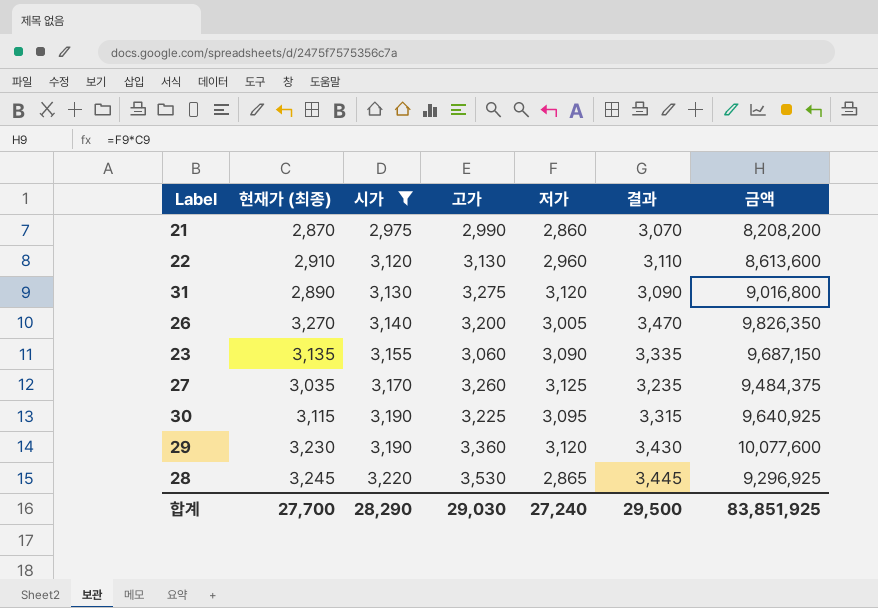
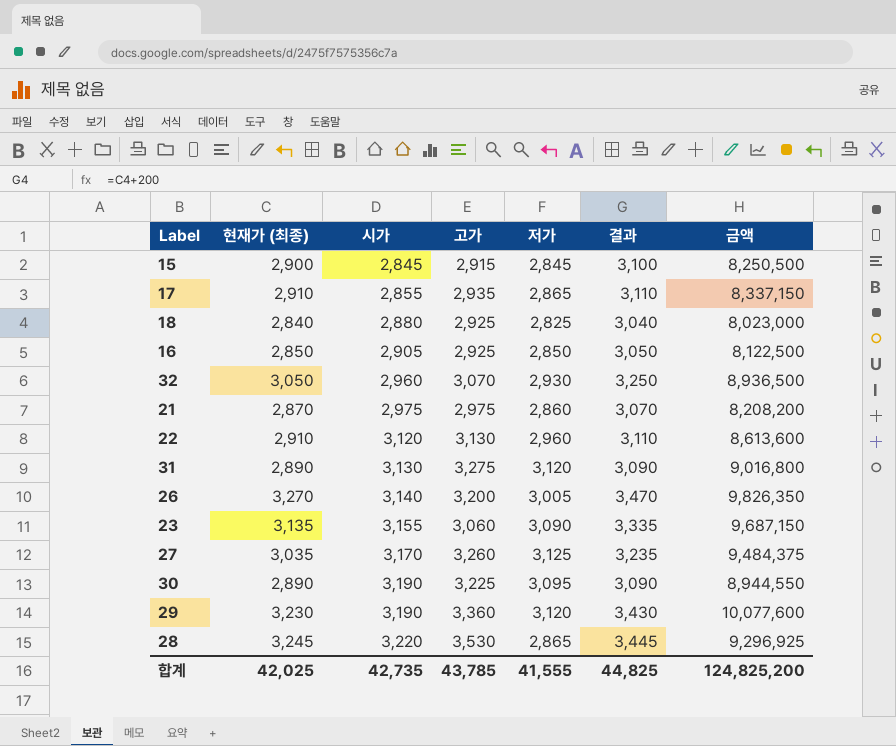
filter: 시가 >= 2,975 -> none
21 | 고가: 2,990 -> 2,975
30 | 현재가 (최종): 3,115 -> 2,890
30 | 결과: 3,315 -> 3,090
30 | 금액: 9,640,925 -> 8,944,550
합계 | 현재가 (최종): 27,700 -> 42,025
합계 | 시가: 28,290 -> 42,735
합계 | 고가: 29,030 -> 43,785
합계 | 저가: 27,240 -> 41,555
합계 | 결과: 29,500 -> 44,825
합계 | 금액: 83,851,925 -> 124,825,200

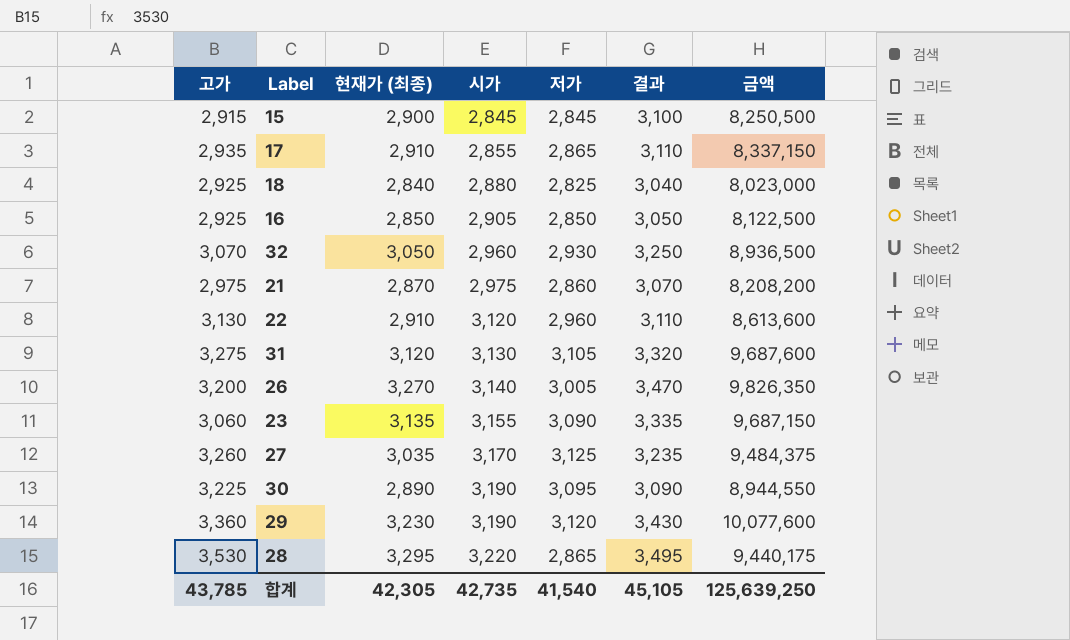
column 고가 | position: 4 -> 1
31 | 현재가 (최종): 2,890 -> 3,120
31 | 저가: 3,120 -> 3,105
31 | 결과: 3,090 -> 3,320
31 | 금액: 9,016,800 -> 9,687,600
28 | 현재가 (최종): 3,245 -> 3,295
28 | 결과: 3,445 -> 3,495
28 | 금액: 9,296,925 -> 9,440,175
합계 | 현재가 (최종): 42,025 -> 42,305
합계 | 저가: 41,555 -> 41,540
합계 | 결과: 44,825 -> 45,105
합계 | 금액: 124,825,200 -> 125,639,250

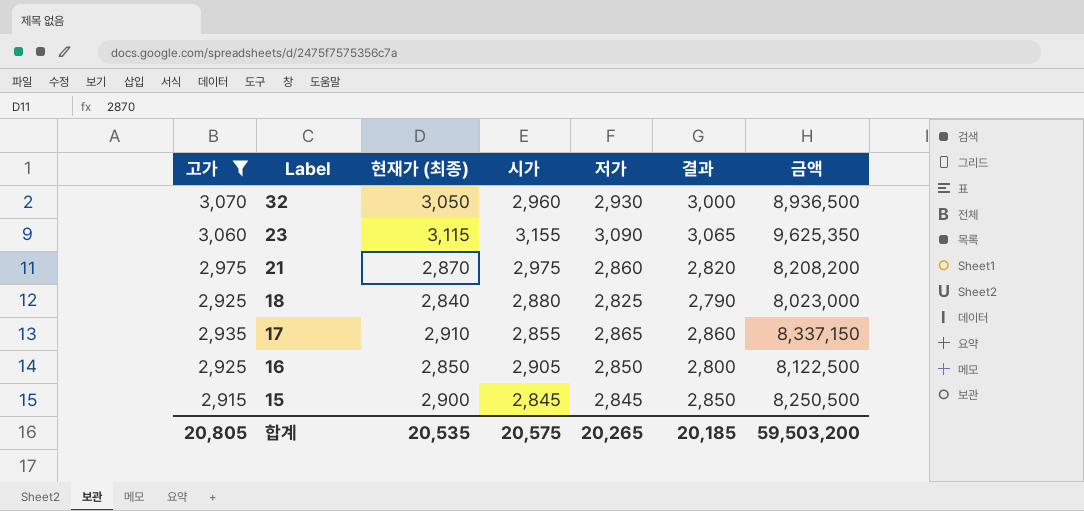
filter: none -> 고가 <= 3,070
row order: 시가 ascending -> Label descending
column 결과 | formula: [현재가 (최종)] + 200 -> [현재가 (최종)] - 50
23 | 현재가 (최종): 3,135 -> 3,115
23 | 금액: 9,687,150 -> 9,625,350
합계 | 고가: 43,785 -> 20,805
합계 | 현재가 (최종): 42,305 -> 20,535
합계 | 시가: 42,735 -> 20,575
합계 | 저가: 41,540 -> 20,265
합계 | 결과: 45,105 -> 20,185
합계 | 금액: 125,639,250 -> 59,503,200

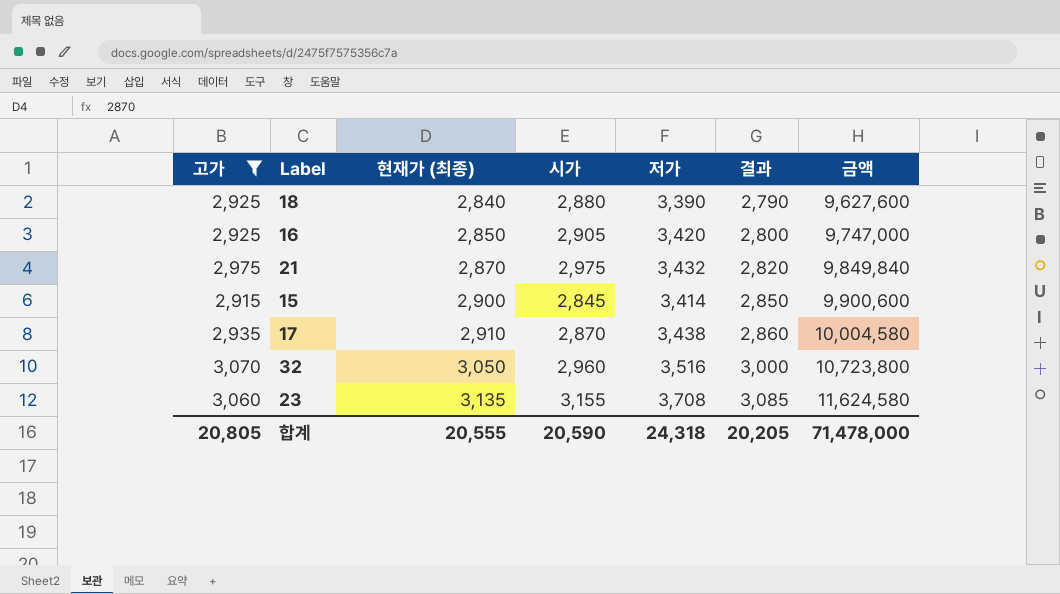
row order: Label descending -> 현재가 (최종) ascending
18 | 저가: 2,825 -> 3,390
18 | 금액: 8,023,000 -> 9,627,600
16 | 저가: 2,850 -> 3,420
16 | 금액: 8,122,500 -> 9,747,000
21 | 저가: 2,860 -> 3,432
21 | 금액: 8,208,200 -> 9,849,840
15 | 저가: 2,845 -> 3,414
15 | 금액: 8,250,500 -> 9,900,600
17 | 시가: 2,855 -> 2,870
17 | 저가: 2,865 -> 3,438
17 | 금액: 8,337,150 -> 10,004,580
32 | 저가: 2,930 -> 3,516
32 | 금액: 8,936,500 -> 10,723,800
23 | 현재가 (최종): 3,115 -> 3,135
23 | 저가: 3,090 -> 3,708
23 | 결과: 3,065 -> 3,085
23 | 금액: 9,625,350 -> 11,624,580
합계 | 현재가 (최종): 20,535 -> 20,555
합계 | 시가: 20,575 -> 20,590
합계 | 저가: 20,265 -> 24,318
합계 | 결과: 20,185 -> 20,205
합계 | 금액: 59,503,200 -> 71,478,000

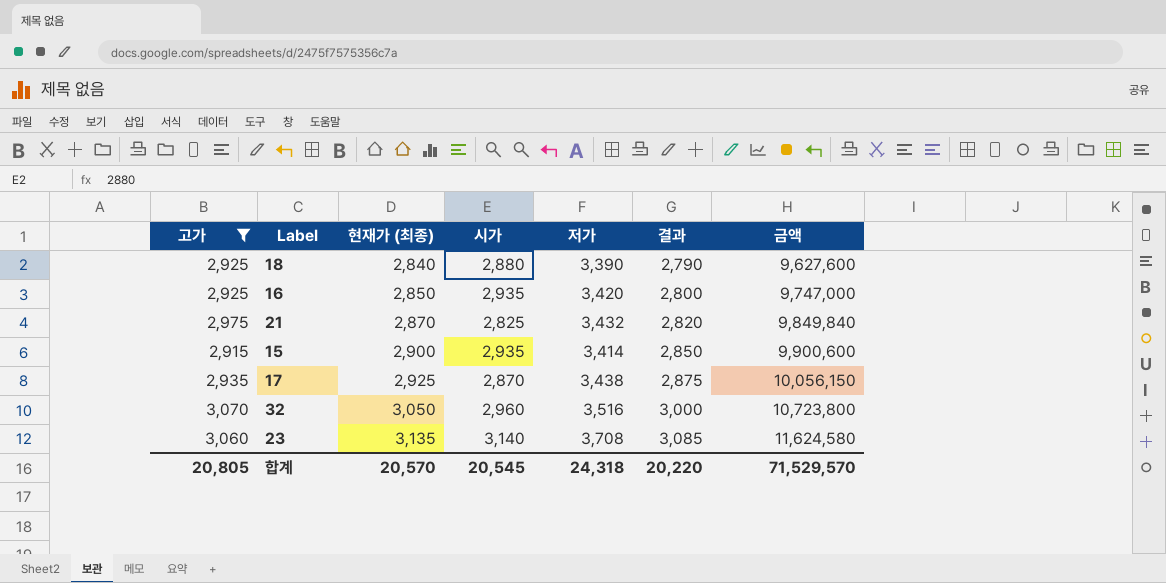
16 | 시가: 2,905 -> 2,935
21 | 시가: 2,975 -> 2,825
15 | 시가: 2,845 -> 2,935
17 | 현재가 (최종): 2,910 -> 2,925
17 | 결과: 2,860 -> 2,875
17 | 금액: 10,004,580 -> 10,056,150
23 | 시가: 3,155 -> 3,140
합계 | 현재가 (최종): 20,555 -> 20,570
합계 | 시가: 20,590 -> 20,545
합계 | 결과: 20,205 -> 20,220
합계 | 금액: 71,478,000 -> 71,529,570

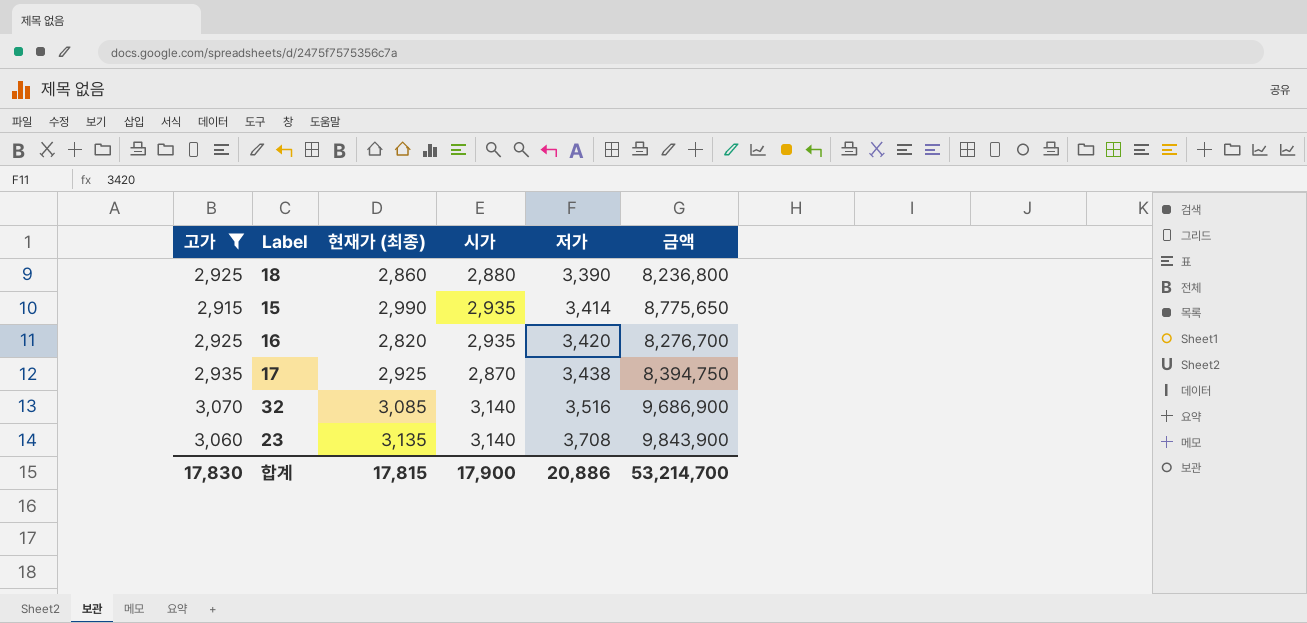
row order: 현재가 (최종) ascending -> 저가 ascending
column 결과 | formula: [현재가 (최종)] - 50 -> none
column 금액 | formula: [현재가 (최종)] * [저가] -> [현재가 (최종)] * [시가]
row 21: 2,975 | 2,870 | 2,825 | 3,432 | 2,820 | 9,849,840 -> none
18 | 현재가 (최종): 2,840 -> 2,860
15 | 현재가 (최종): 2,900 -> 2,990
16 | 현재가 (최종): 2,850 -> 2,820
32 | 현재가 (최종): 3,050 -> 3,085
32 | 시가: 2,960 -> 3,140
합계 | 고가: 20,805 -> 17,830
합계 | 현재가 (최종): 20,570 -> 17,815
합계 | 시가: 20,545 -> 17,900
합계 | 저가: 24,318 -> 20,886
합계 | 금액: 71,529,570 -> 53,214,700

